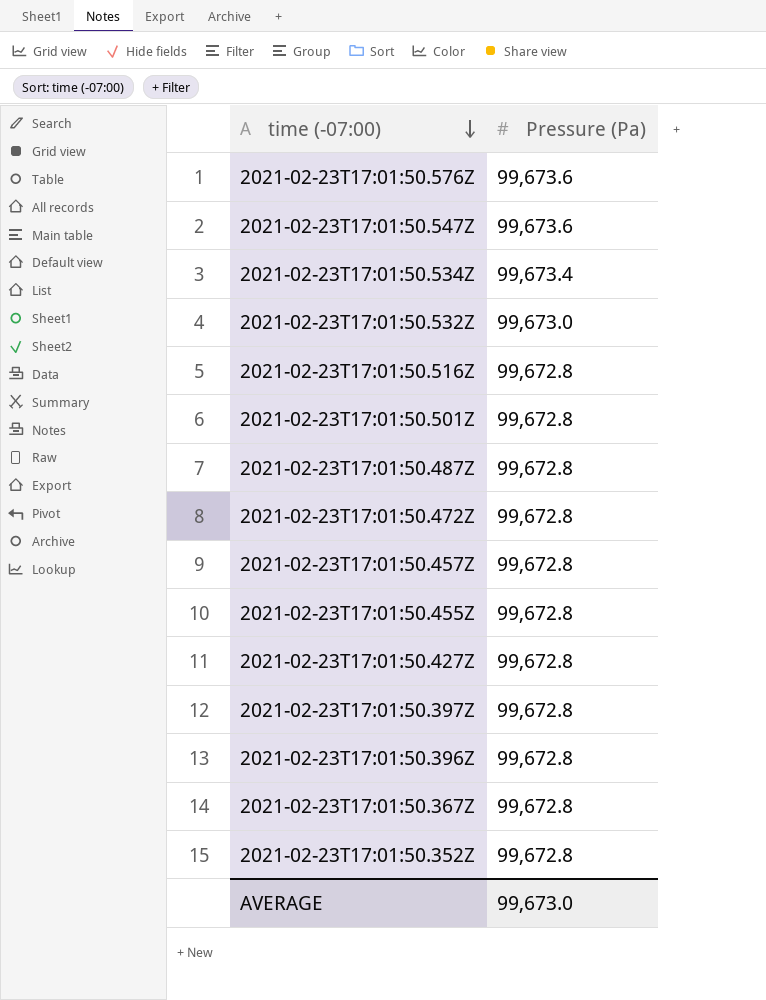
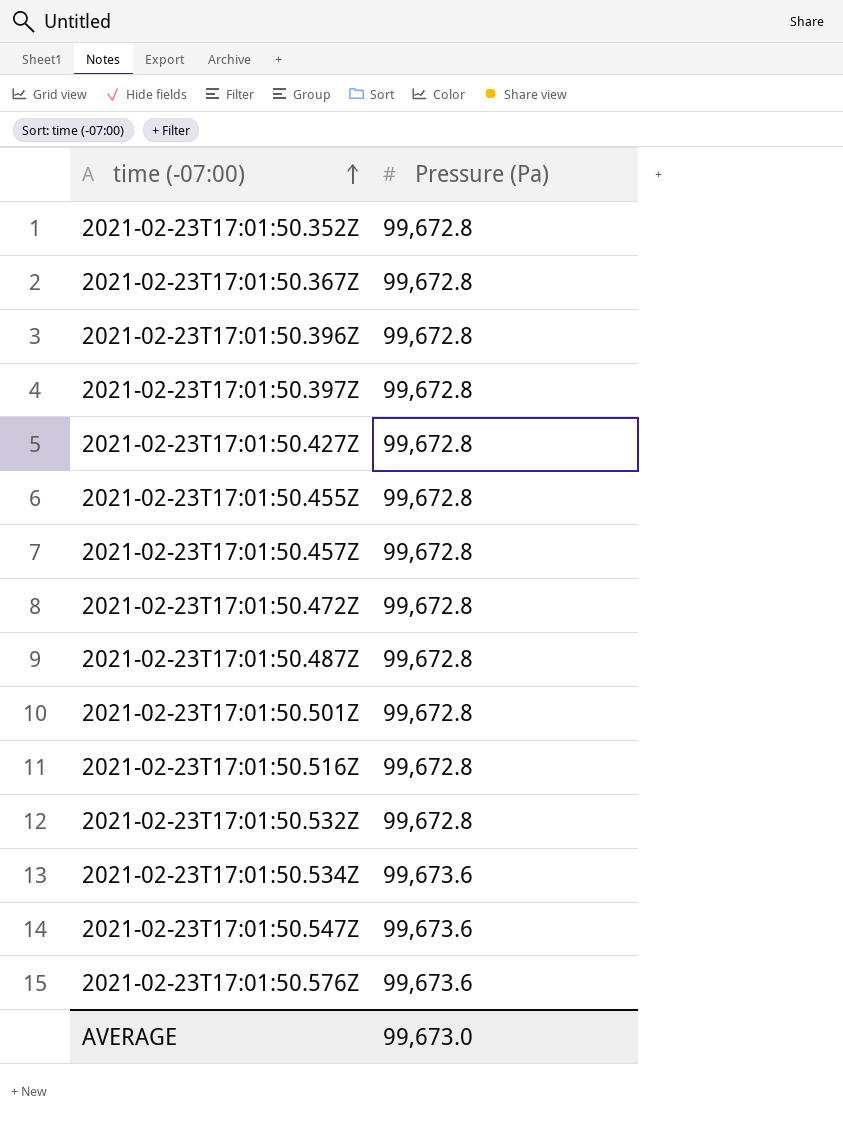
row order: time (-07:00) descending -> time (-07:00) ascending
2021-02-23T17:01:50.532Z | Pressure (Pa): 99,673.0 -> 99,672.8
2021-02-23T17:01:50.534Z | Pressure (Pa): 99,673.4 -> 99,673.6

